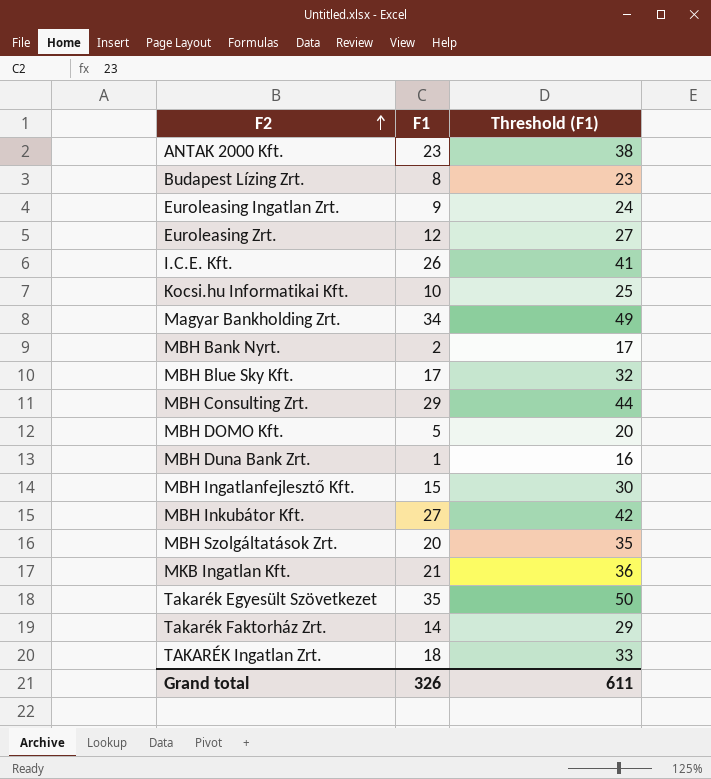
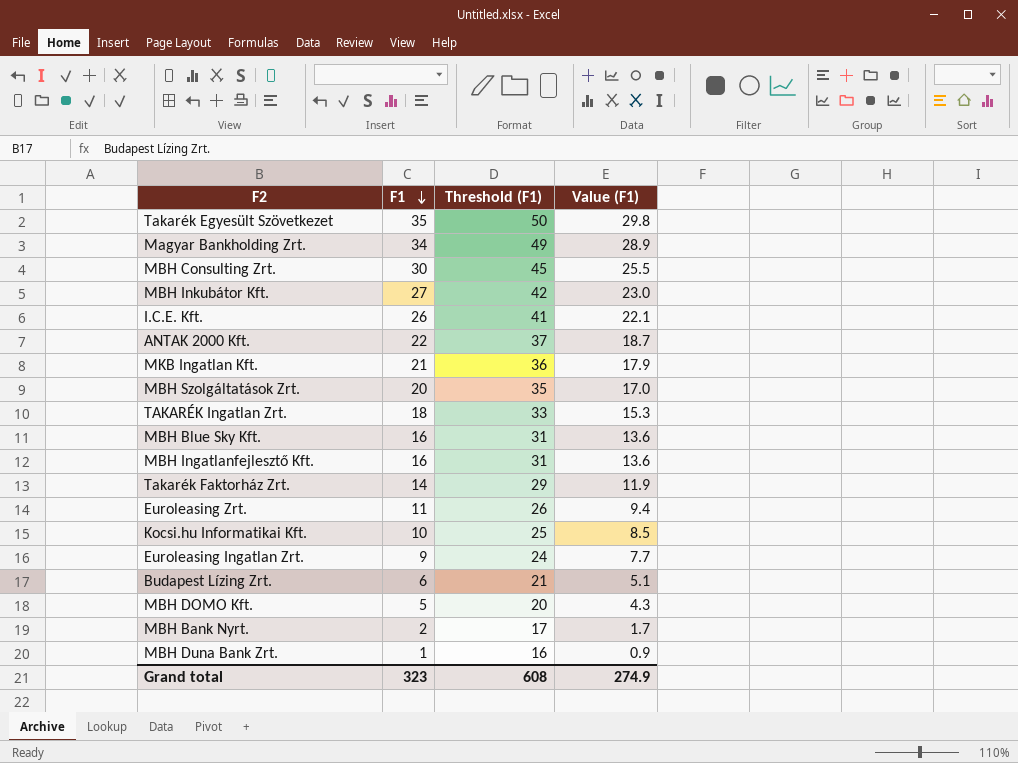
row order: F2 ascending -> F1 descending
column Value (F1) | formula: none -> [F1] * 0.85
MBH Consulting Zrt. | F1: 29 -> 30
MBH Consulting Zrt. | Threshold (F1): 44 -> 45
ANTAK 2000 Kft. | F1: 23 -> 22
ANTAK 2000 Kft. | Threshold (F1): 38 -> 37
MBH Blue Sky Kft. | F1: 17 -> 16
MBH Blue Sky Kft. | Threshold (F1): 32 -> 31
MBH Ingatlanfejlesztő Kft. | F1: 15 -> 16
MBH Ingatlanfejlesztő Kft. | Threshold (F1): 30 -> 31
Euroleasing Zrt. | F1: 12 -> 11
Euroleasing Zrt. | Threshold (F1): 27 -> 26
Budapest Lízing Zrt. | F1: 8 -> 6
Budapest Lízing Zrt. | Threshold (F1): 23 -> 21
Grand total | F1: 326 -> 323
Grand total | Threshold (F1): 611 -> 608

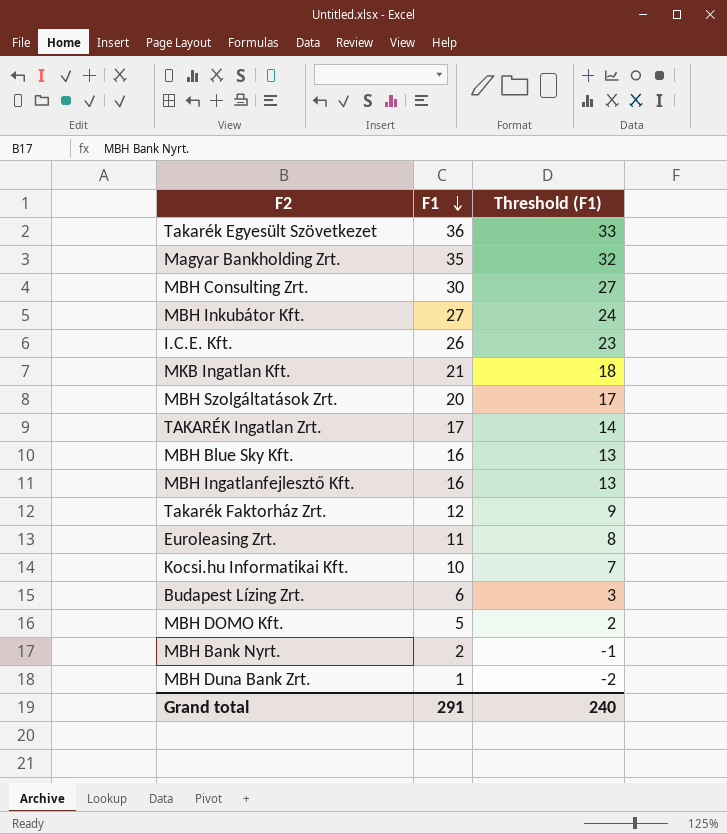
column Value (F1) | formula: [F1] * 0.85 -> none
column Threshold (F1) | formula: [F1] + 15 -> [F1] - 3
row ANTAK 2000 Kft.: 22 | 37 | 18.7 -> none
row Euroleasing Ingatlan Zrt.: 9 | 24 | 7.7 -> none
Takarék Egyesült Szövetkezet | F1: 35 -> 36
Magyar Bankholding Zrt. | F1: 34 -> 35
TAKARÉK Ingatlan Zrt. | F1: 18 -> 17
Takarék Faktorház Zrt. | F1: 14 -> 12
Grand total | F1: 323 -> 291
Grand total | Threshold (F1): 608 -> 240

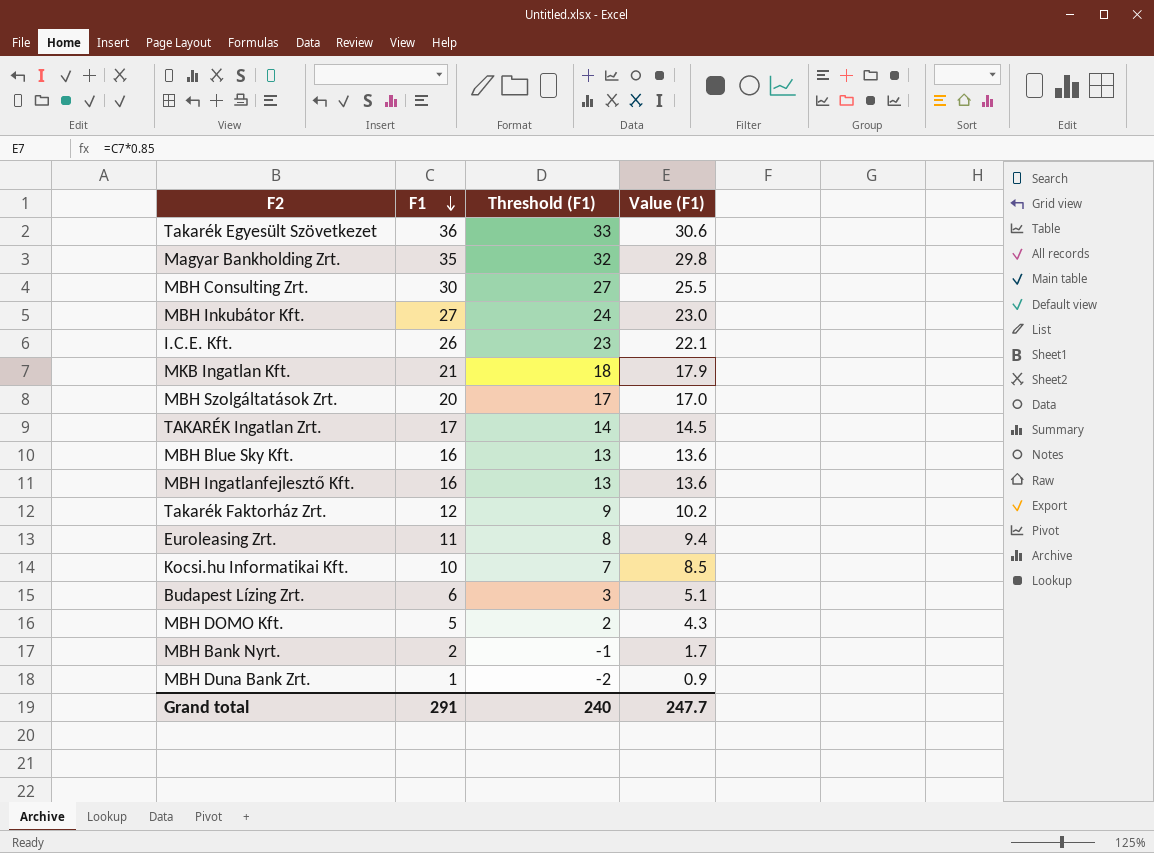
column Value (F1) | formula: none -> [F1] * 0.85

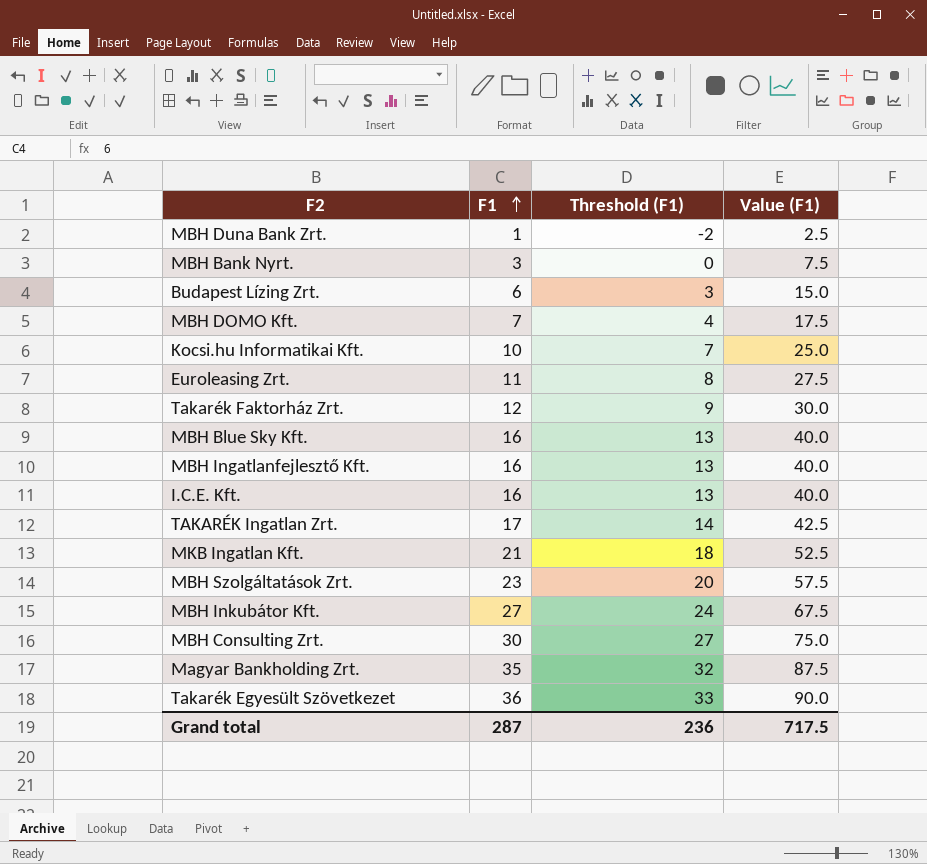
row order: F1 descending -> F1 ascending
column Value (F1) | formula: [F1] * 0.85 -> [F1] * 2.5
MBH Bank Nyrt. | F1: 2 -> 3
MBH Bank Nyrt. | Threshold (F1): -1 -> 0
MBH DOMO Kft. | F1: 5 -> 7
MBH DOMO Kft. | Threshold (F1): 2 -> 4
I.C.E. Kft. | F1: 26 -> 16
I.C.E. Kft. | Threshold (F1): 23 -> 13
MBH Szolgáltatások Zrt. | F1: 20 -> 23
MBH Szolgáltatások Zrt. | Threshold (F1): 17 -> 20
Grand total | F1: 291 -> 287
Grand total | Threshold (F1): 240 -> 236
Grand total | Value (F1): 247.7 -> 717.5

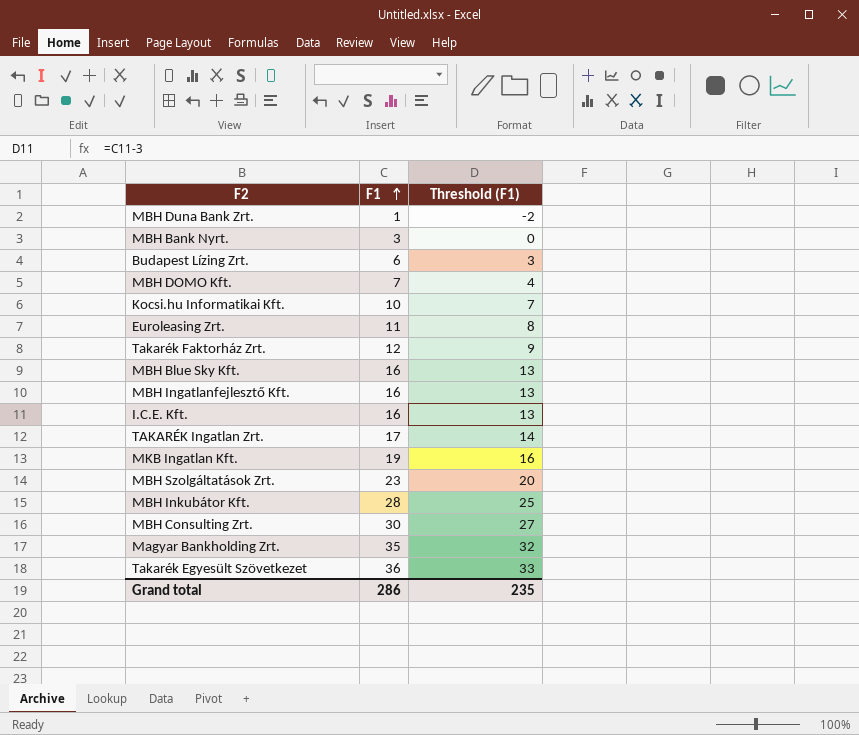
column Value (F1) | formula: [F1] * 2.5 -> none
MKB Ingatlan Kft. | F1: 21 -> 19
MKB Ingatlan Kft. | Threshold (F1): 18 -> 16
MBH Inkubátor Kft. | F1: 27 -> 28
MBH Inkubátor Kft. | Threshold (F1): 24 -> 25
Grand total | F1: 287 -> 286
Grand total | Threshold (F1): 236 -> 235

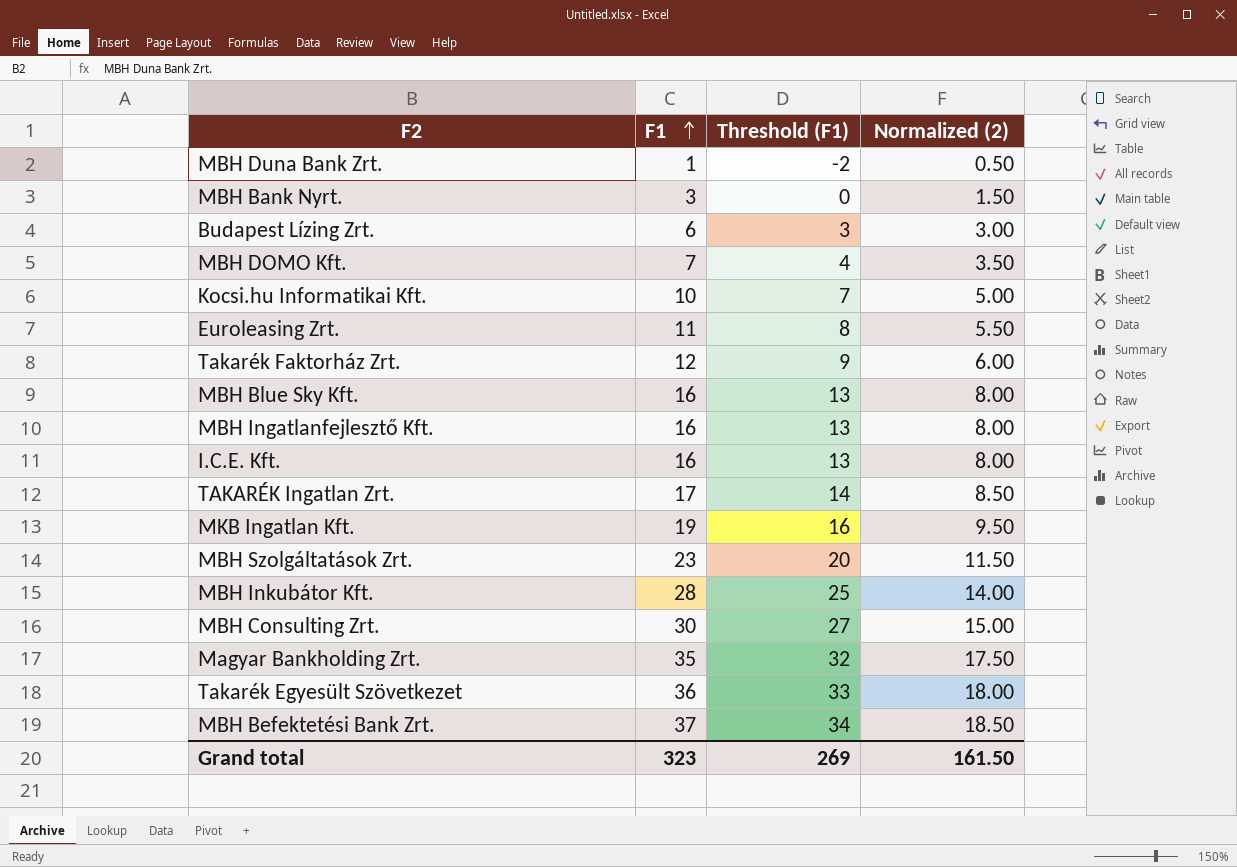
column Normalized (2) | formula: none -> [F1] * 0.5
row MBH Befektetési Bank Zrt.: none -> 37 | 34 | 18.50
Grand total | F1: 286 -> 323
Grand total | Threshold (F1): 235 -> 269

